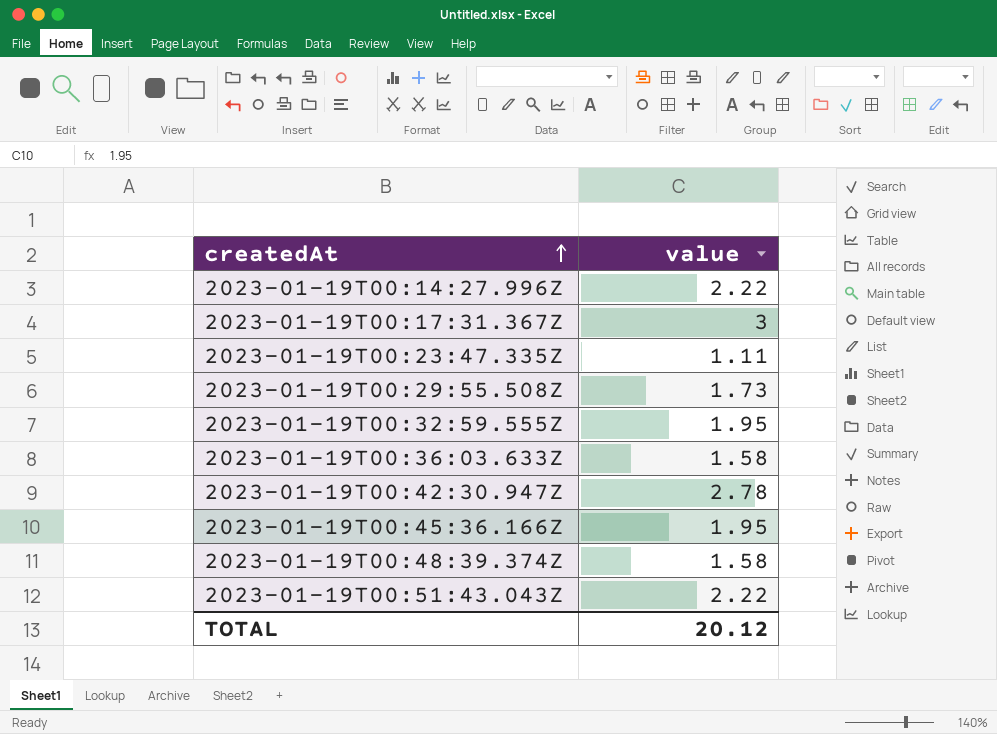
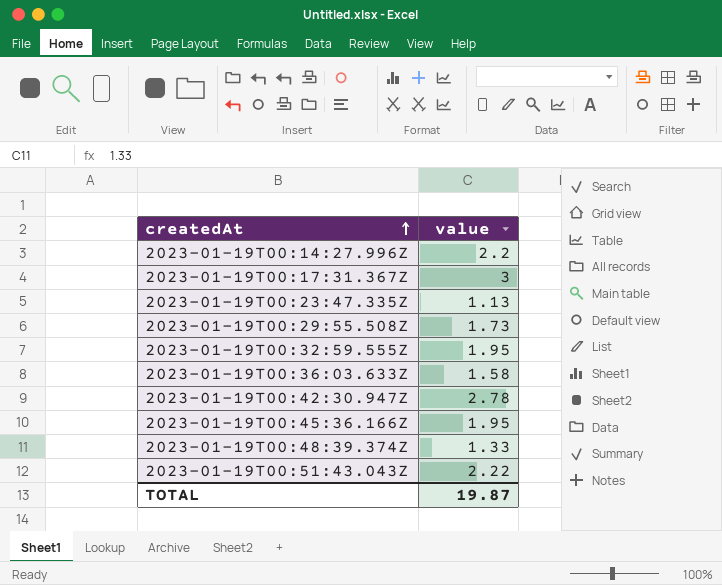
2023-01-19T00:14:27.996Z | value: 2.22 -> 2.2
2023-01-19T00:23:47.335Z | value: 1.11 -> 1.13
2023-01-19T00:48:39.374Z | value: 1.58 -> 1.33
TOTAL | value: 20.12 -> 19.87

